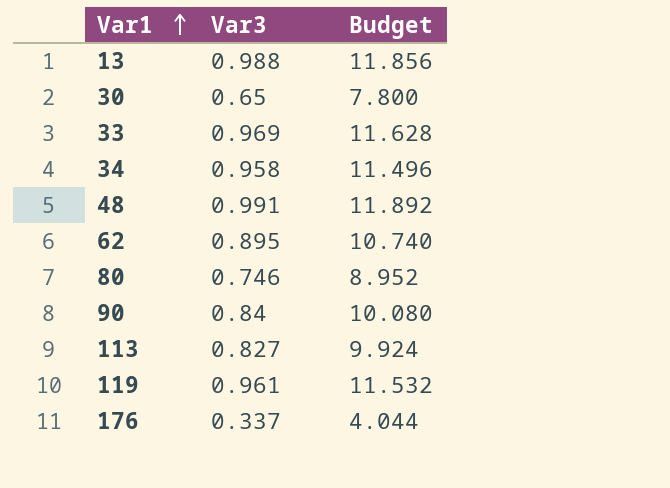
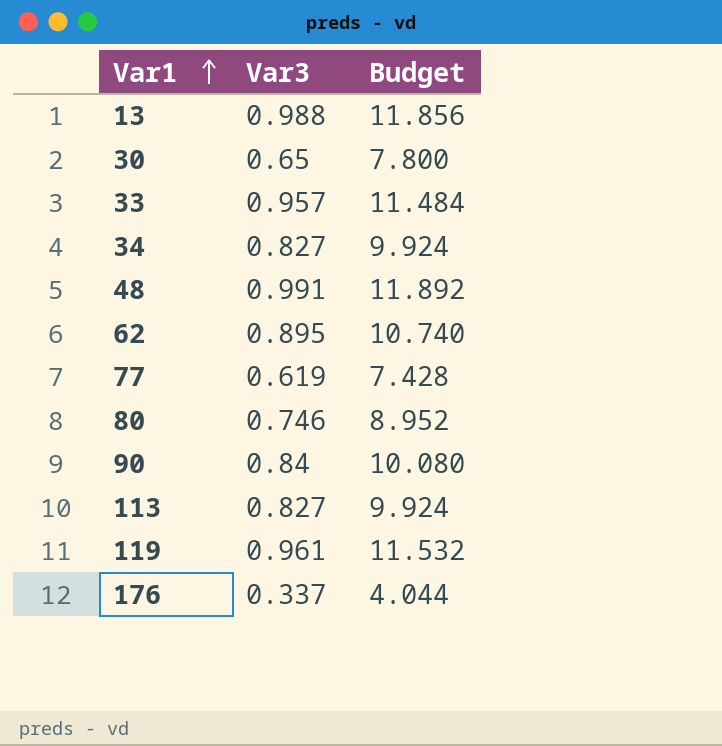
33 | Var3: 0.969 -> 0.957
33 | Budget: 11.628 -> 11.484
34 | Var3: 0.958 -> 0.827
34 | Budget: 11.496 -> 9.924
row 77: none -> 0.619 | 7.428

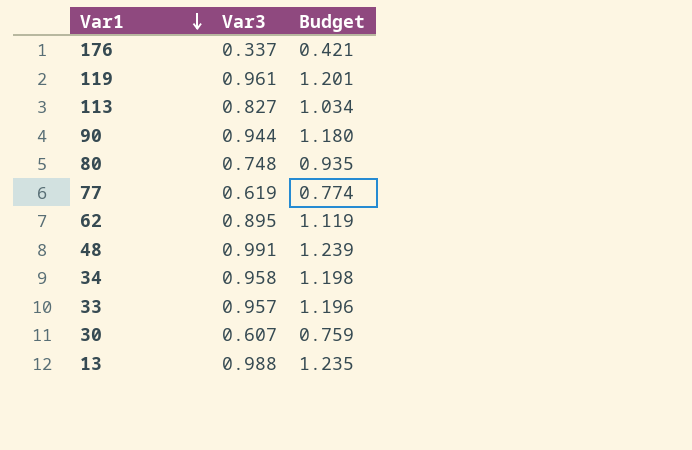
row order: Var1 ascending -> Var1 descending
column Budget | formula: [Var3] * 12 -> [Var3] * 1.25
90 | Var3: 0.84 -> 0.944
80 | Var3: 0.746 -> 0.748
34 | Var3: 0.827 -> 0.958
30 | Var3: 0.65 -> 0.607

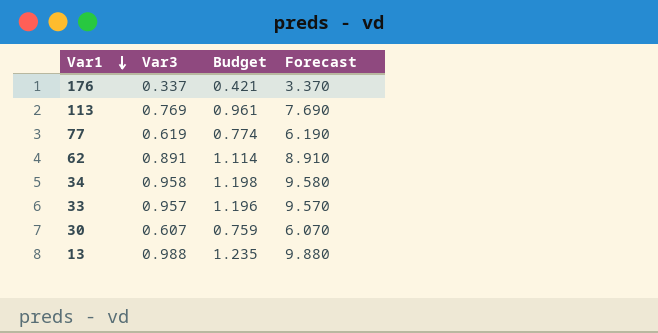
column Forecast | formula: none -> [Var3] * 10
row 119: 0.961 | 1.201 -> none
row 90: 0.944 | 1.180 -> none
row 80: 0.748 | 0.935 -> none
row 48: 0.991 | 1.239 -> none
113 | Var3: 0.827 -> 0.769
113 | Budget: 1.034 -> 0.961
62 | Var3: 0.895 -> 0.891
62 | Budget: 1.119 -> 1.114

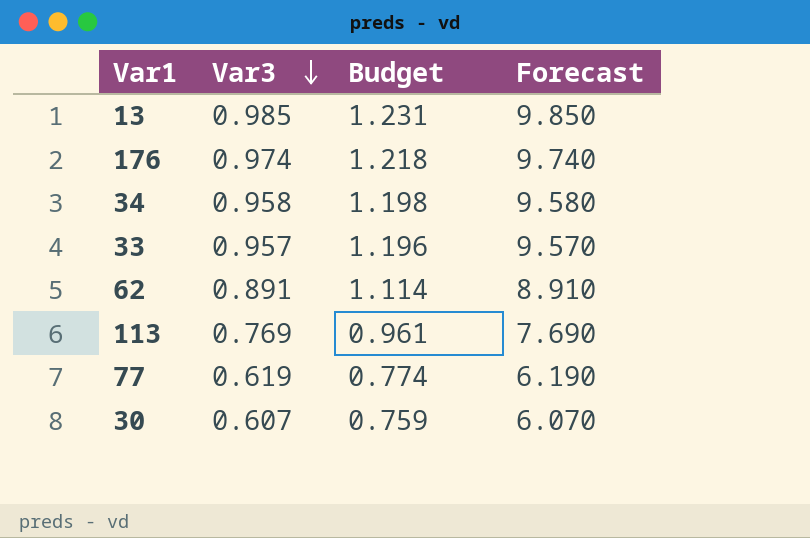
row order: Var1 descending -> Var3 descending
13 | Var3: 0.988 -> 0.985
13 | Budget: 1.235 -> 1.231
13 | Forecast: 9.880 -> 9.850
176 | Var3: 0.337 -> 0.974
176 | Budget: 0.421 -> 1.218
176 | Forecast: 3.370 -> 9.740

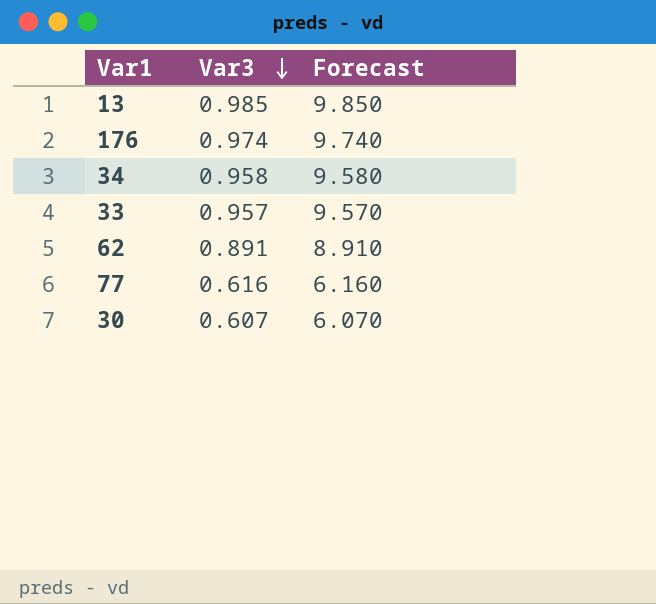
column Budget | formula: [Var3] * 1.25 -> none
row 113: 0.769 | 0.961 | 7.690 -> none
77 | Var3: 0.619 -> 0.616
77 | Forecast: 6.190 -> 6.160

